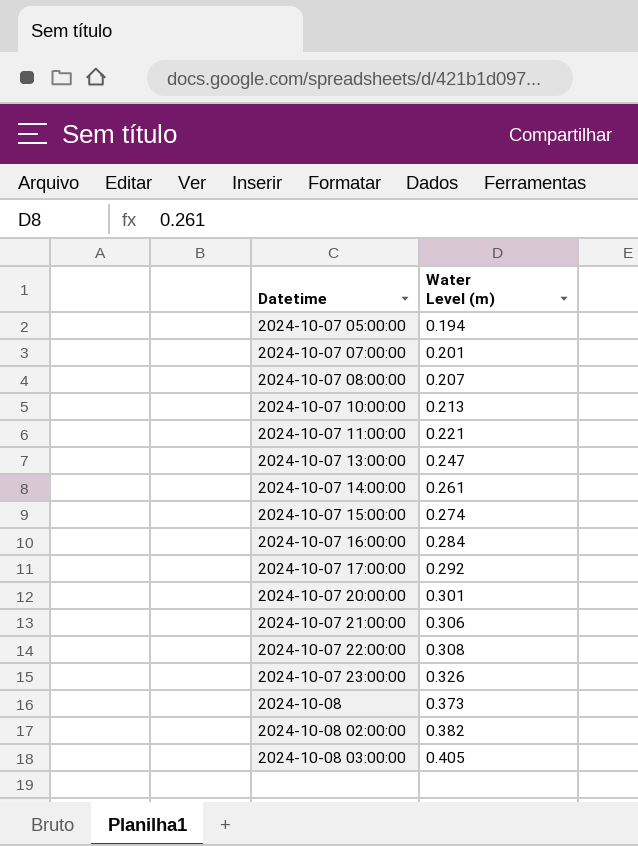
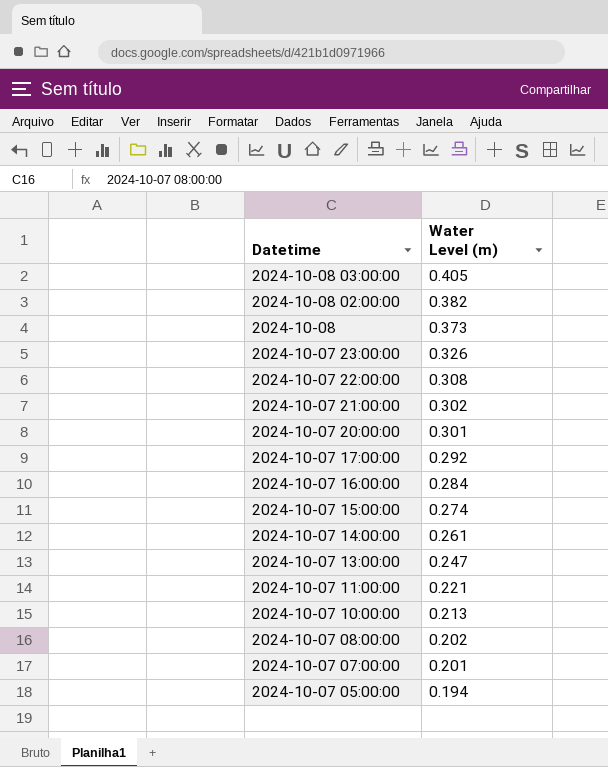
row order: Datetime ascending -> Datetime descending
2024-10-07 21:00:00 | Water Level (m): 0.306 -> 0.302
2024-10-07 08:00:00 | Water Level (m): 0.207 -> 0.202

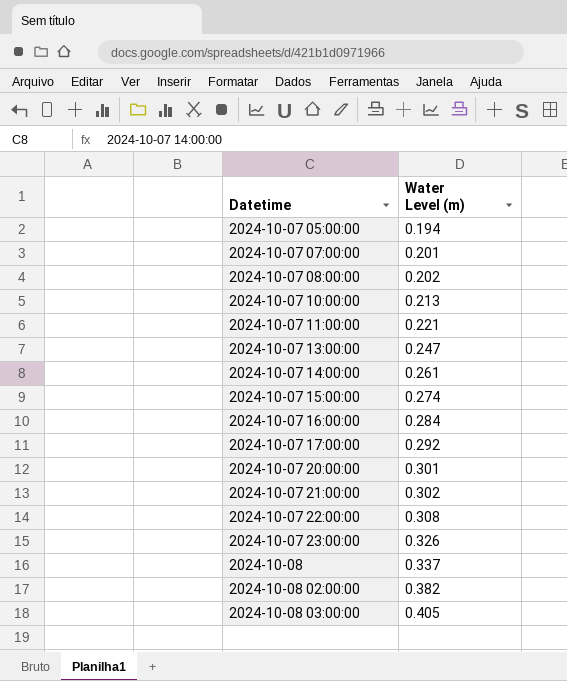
row order: Datetime descending -> Datetime ascending
2024-10-08 | Water Level (m): 0.373 -> 0.337

